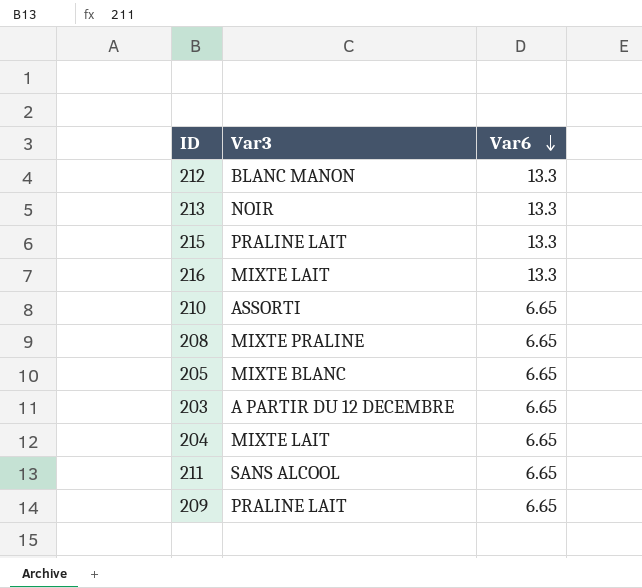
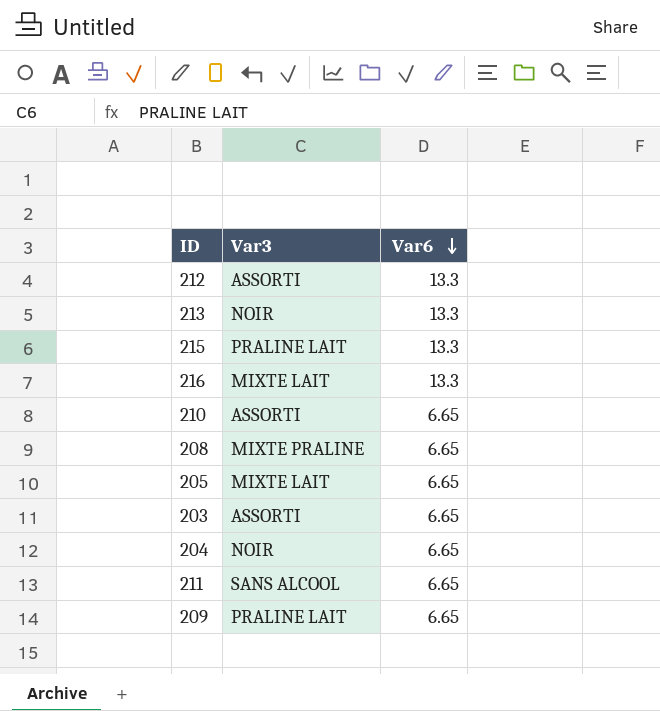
212 | Var3: BLANC MANON -> ASSORTI
205 | Var3: MIXTE BLANC -> MIXTE LAIT
203 | Var3: A PARTIR DU 12 DECEMBRE -> ASSORTI
204 | Var3: MIXTE LAIT -> NOIR

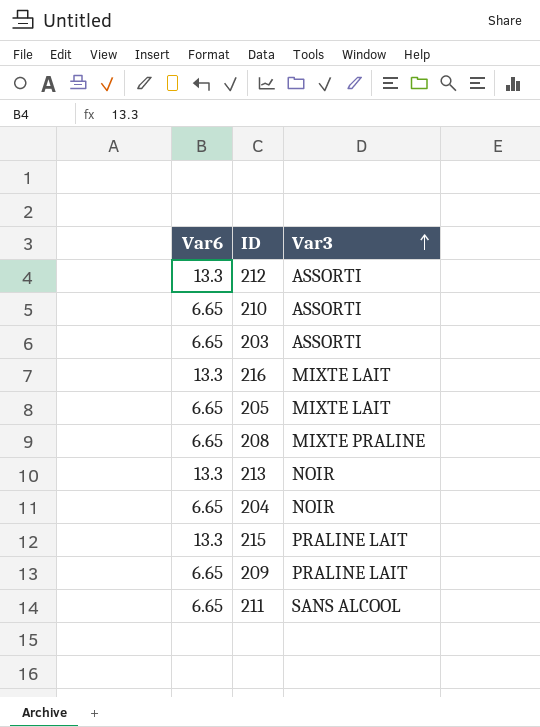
row order: Var6 descending -> Var3 ascending
column Var6 | position: 3 -> 1

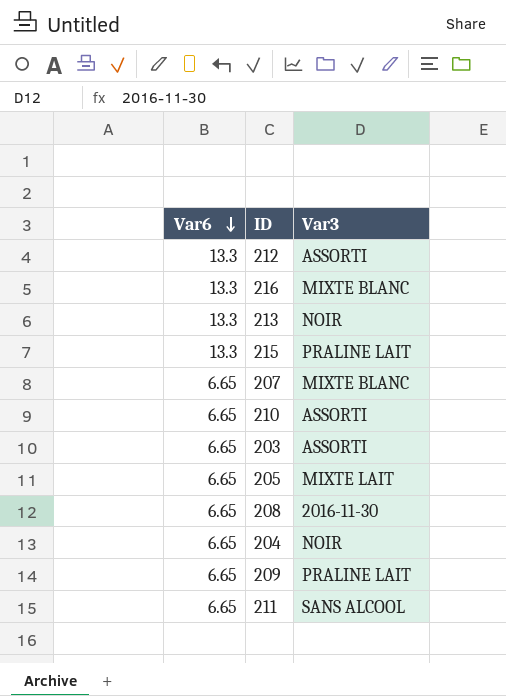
row order: Var3 ascending -> Var6 descending
216 | Var3: MIXTE LAIT -> MIXTE BLANC
row 207: none -> 6.65 | MIXTE BLANC
208 | Var3: MIXTE PRALINE -> 2016-11-30

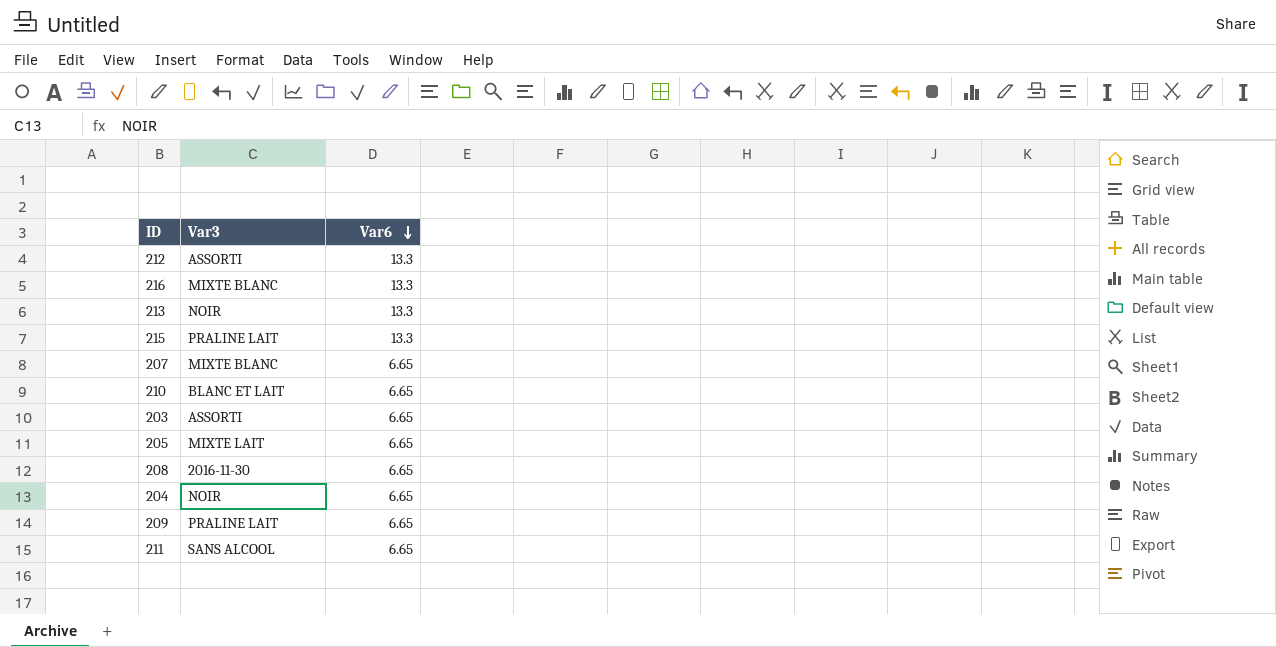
column Var6 | position: 1 -> 3
210 | Var3: ASSORTI -> BLANC ET LAIT

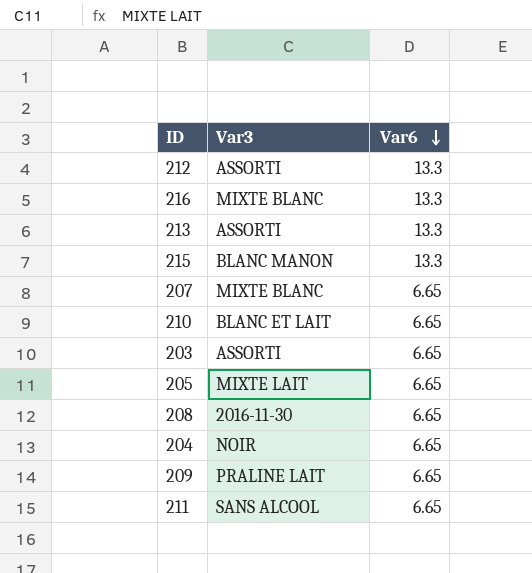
213 | Var3: NOIR -> ASSORTI
215 | Var3: PRALINE LAIT -> BLANC MANON

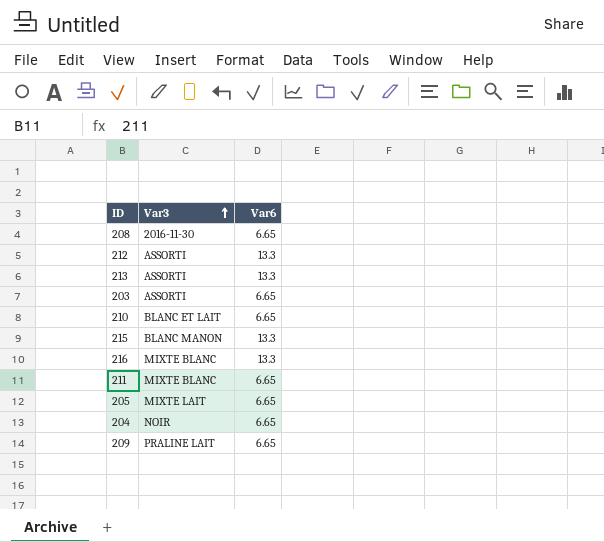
row order: Var6 descending -> Var3 ascending
row 207: MIXTE BLANC | 6.65 -> none
211 | Var3: SANS ALCOOL -> MIXTE BLANC

